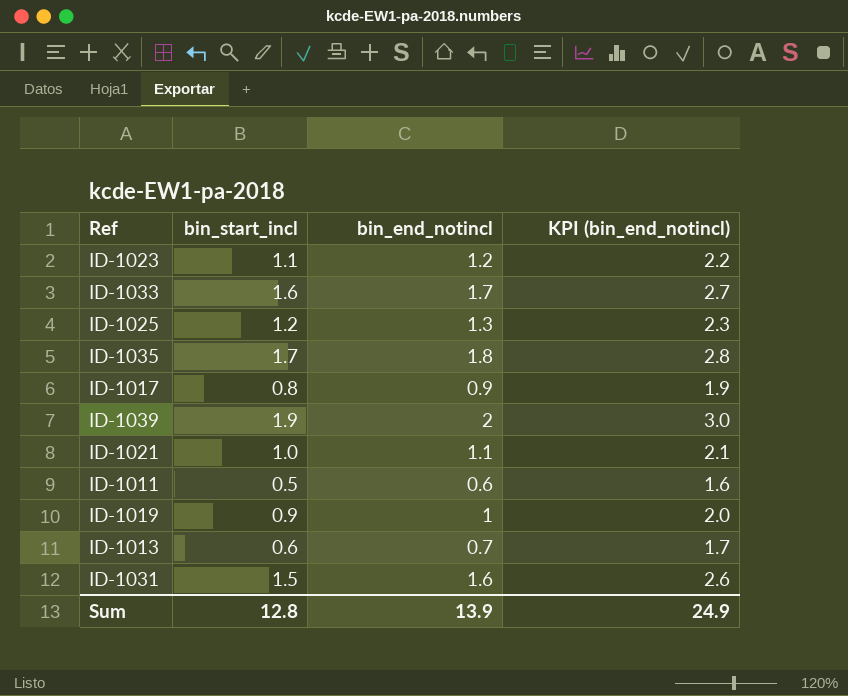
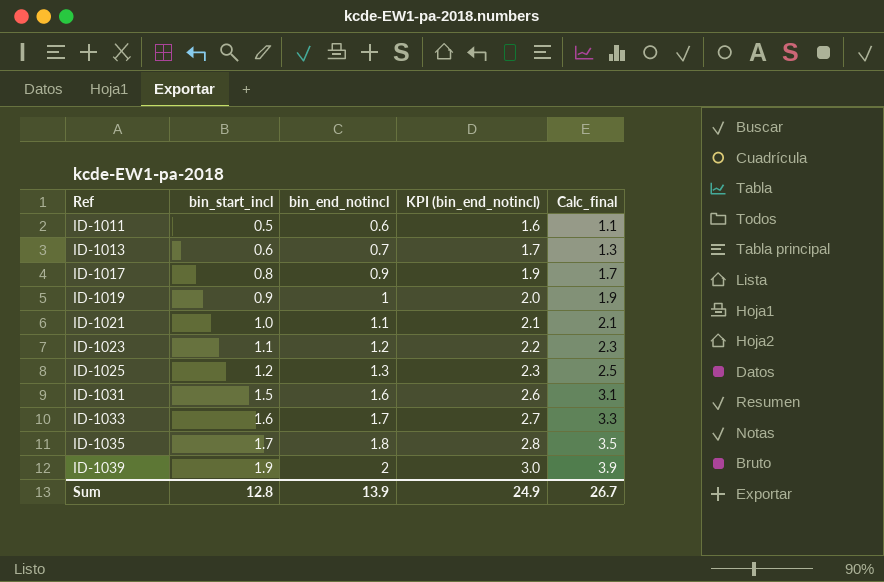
row order: none -> Ref ascending
column Calc_final | formula: none -> [bin_start_incl] + [bin_end_notincl]

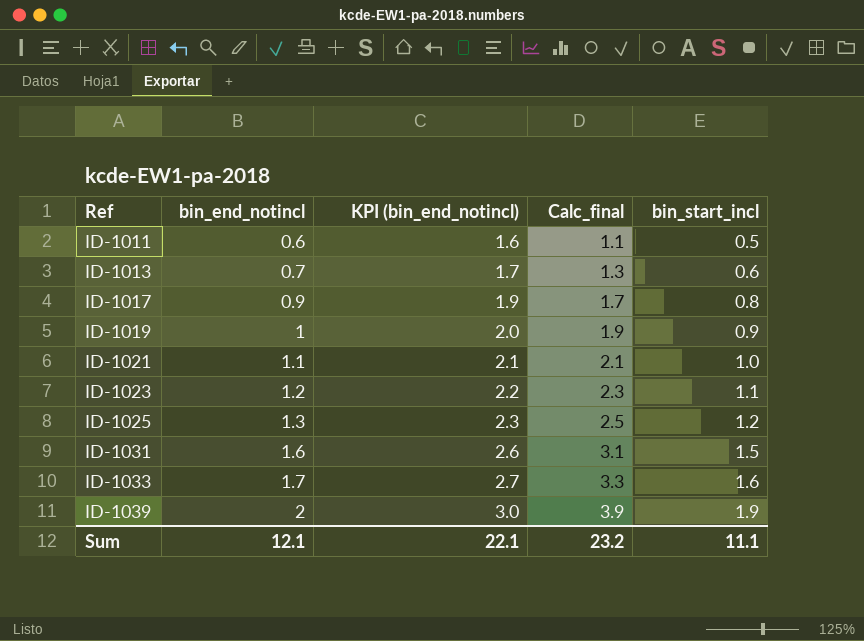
column bin_start_incl | position: 2 -> 5
row ID-1035: 1.7 | 1.8 | 2.8 | 3.5 -> none
Sum | bin_end_notincl: 13.9 -> 12.1
Sum | KPI (bin_end_notincl): 24.9 -> 22.1
Sum | Calc_final: 26.7 -> 23.2
Sum | bin_start_incl: 12.8 -> 11.1

